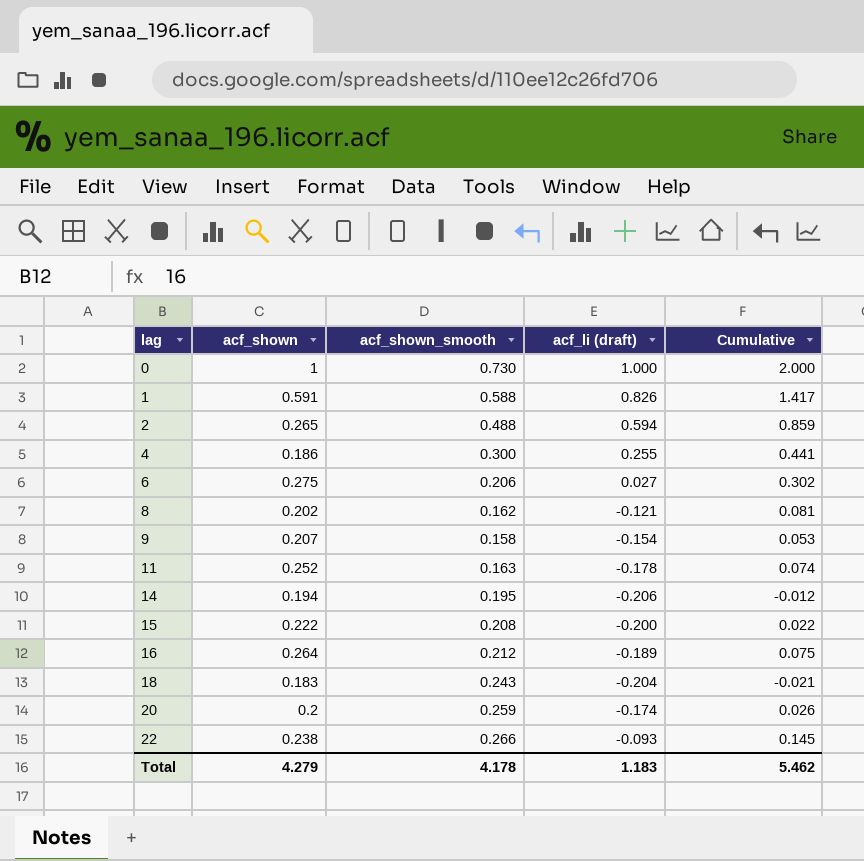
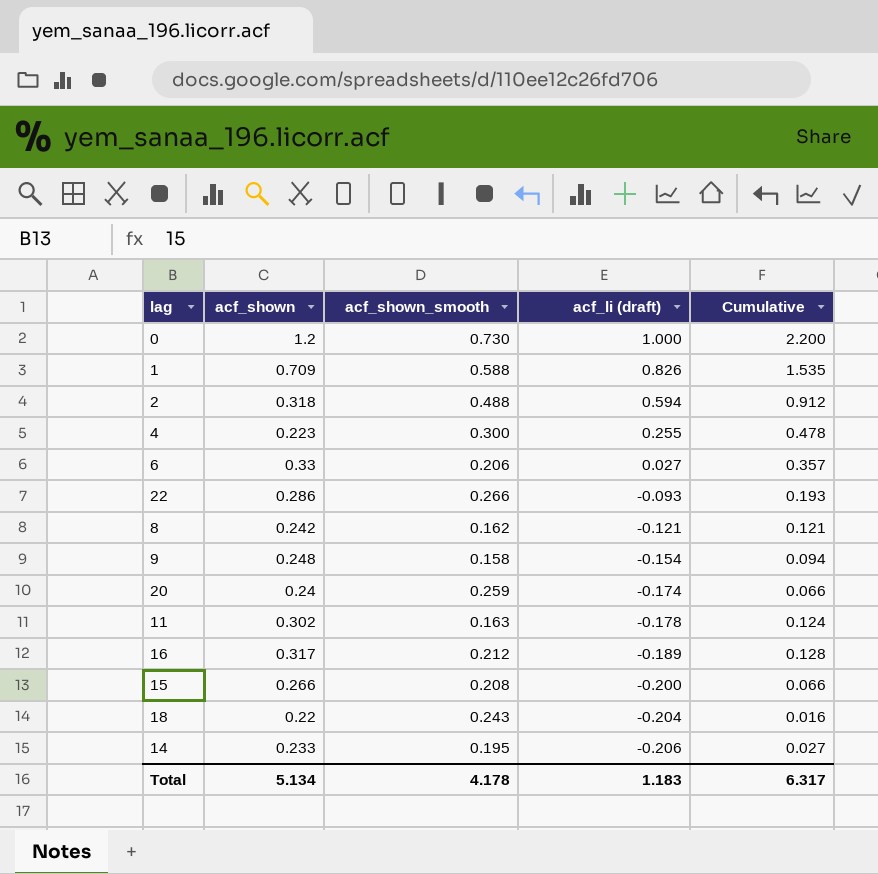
row order: lag ascending -> acf_li (draft) descending
0 | acf_shown: 1 -> 1.2
0 | Cumulative: 2.000 -> 2.200
1 | acf_shown: 0.591 -> 0.709
1 | Cumulative: 1.417 -> 1.535
2 | acf_shown: 0.265 -> 0.318
2 | Cumulative: 0.859 -> 0.912
4 | acf_shown: 0.186 -> 0.223
4 | Cumulative: 0.441 -> 0.478
6 | acf_shown: 0.275 -> 0.33
6 | Cumulative: 0.302 -> 0.357
22 | acf_shown: 0.238 -> 0.286
22 | Cumulative: 0.145 -> 0.193
8 | acf_shown: 0.202 -> 0.242
8 | Cumulative: 0.081 -> 0.121
9 | acf_shown: 0.207 -> 0.248
9 | Cumulative: 0.053 -> 0.094
20 | acf_shown: 0.2 -> 0.24
20 | Cumulative: 0.026 -> 0.066
11 | acf_shown: 0.252 -> 0.302
11 | Cumulative: 0.074 -> 0.124
16 | acf_shown: 0.264 -> 0.317
16 | Cumulative: 0.075 -> 0.128
15 | acf_shown: 0.222 -> 0.266
15 | Cumulative: 0.022 -> 0.066
18 | acf_shown: 0.183 -> 0.22
18 | Cumulative: -0.021 -> 0.016
14 | acf_shown: 0.194 -> 0.233
14 | Cumulative: -0.012 -> 0.027
Total | acf_shown: 4.279 -> 5.134
Total | Cumulative: 5.462 -> 6.317

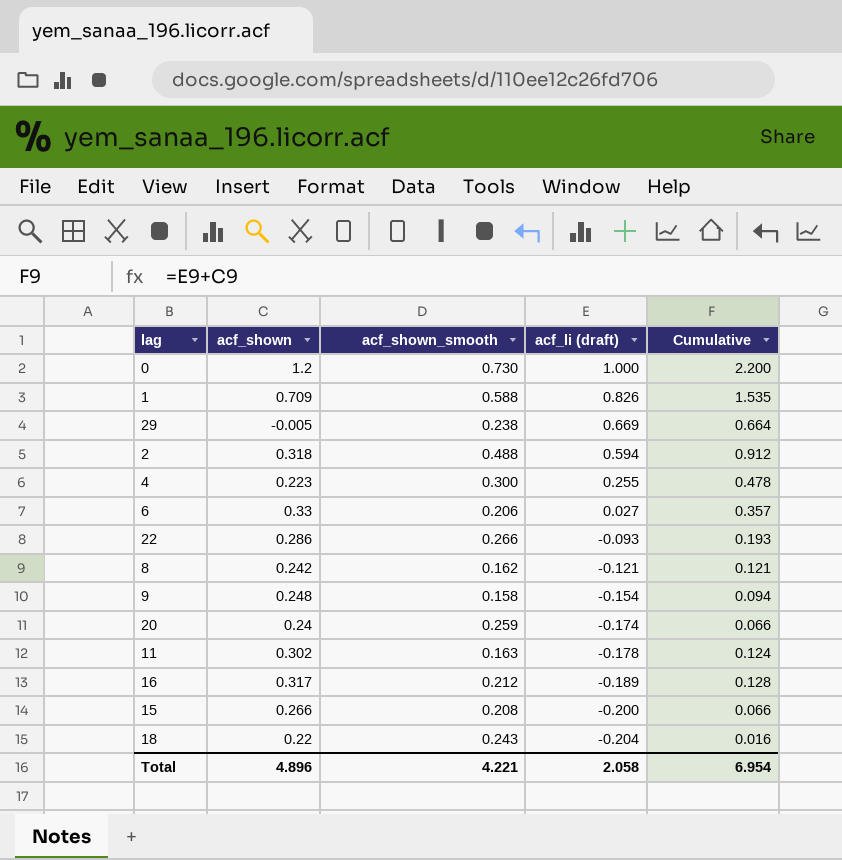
row 14: 0.233 | 0.195 | -0.206 | 0.027 -> none
row 29: none -> -0.005 | 0.238 | 0.669 | 0.664
Total | acf_shown: 5.134 -> 4.896
Total | acf_shown_smooth: 4.178 -> 4.221
Total | acf_li (draft): 1.183 -> 2.058
Total | Cumulative: 6.317 -> 6.954

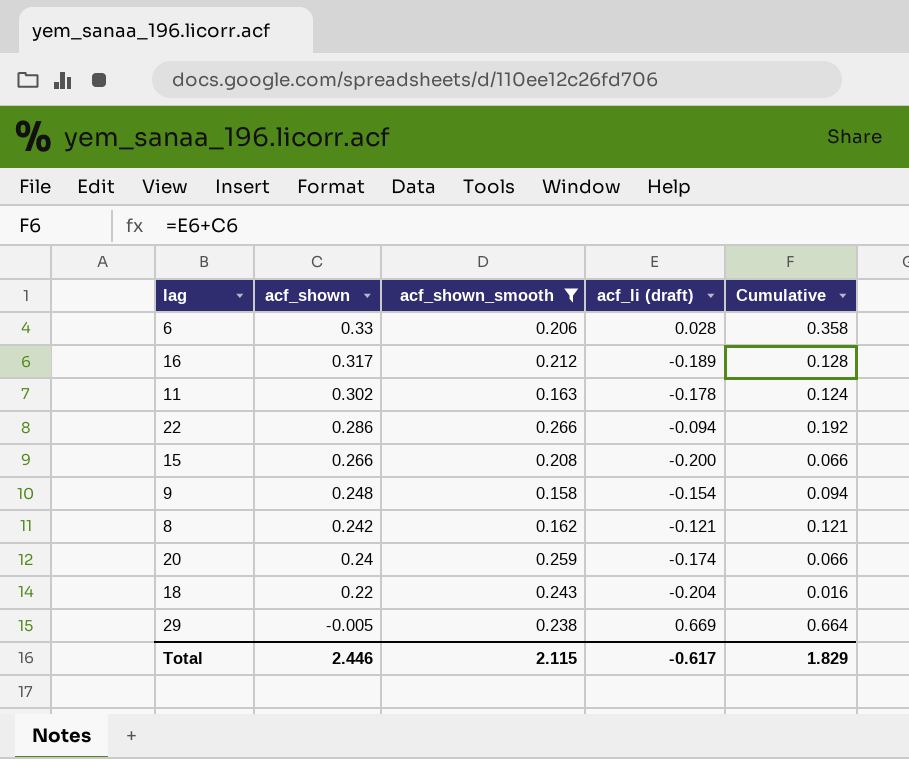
filter: none -> acf_shown_smooth <= 0.266
row order: acf_li (draft) descending -> acf_shown descending
6 | acf_li (draft): 0.027 -> 0.028
6 | Cumulative: 0.357 -> 0.358
22 | acf_li (draft): -0.093 -> -0.094
22 | Cumulative: 0.193 -> 0.192
Total | acf_shown: 4.896 -> 2.446
Total | acf_shown_smooth: 4.221 -> 2.115
Total | acf_li (draft): 2.058 -> -0.617
Total | Cumulative: 6.954 -> 1.829

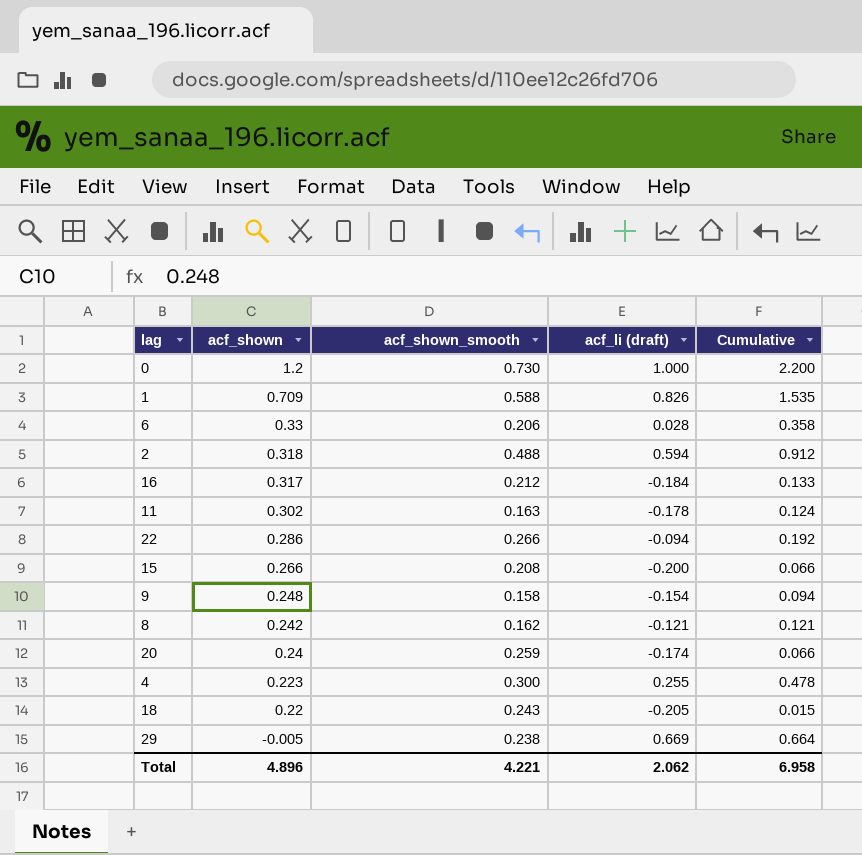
filter: acf_shown_smooth <= 0.266 -> none
16 | acf_li (draft): -0.189 -> -0.184
16 | Cumulative: 0.128 -> 0.133
18 | acf_li (draft): -0.204 -> -0.205
18 | Cumulative: 0.016 -> 0.015
Total | acf_shown: 2.446 -> 4.896
Total | acf_shown_smooth: 2.115 -> 4.221
Total | acf_li (draft): -0.617 -> 2.062
Total | Cumulative: 1.829 -> 6.958

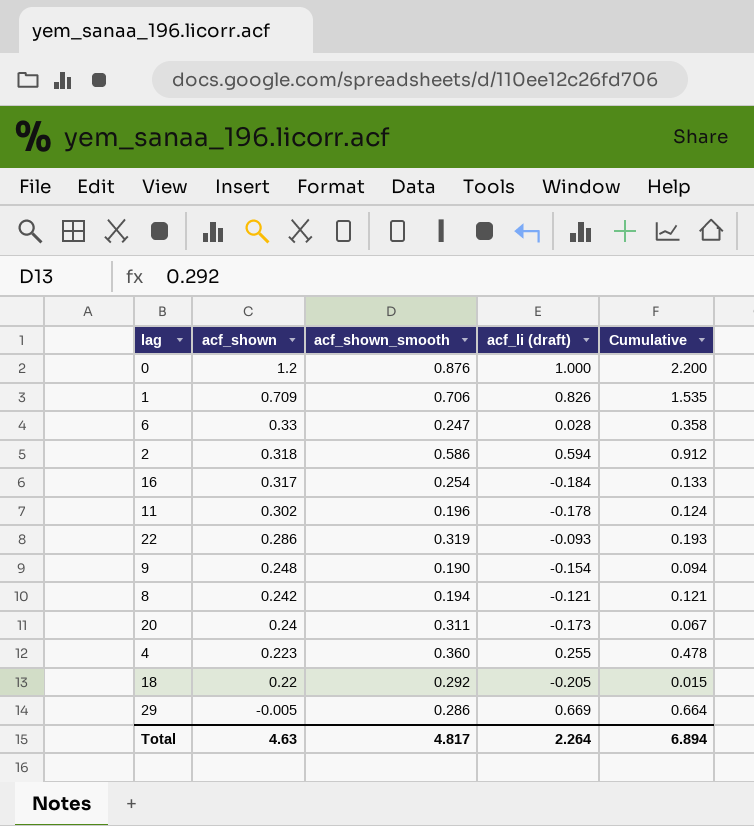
row 15: 0.266 | 0.208 | -0.200 | 0.066 -> none
0 | acf_shown_smooth: 0.730 -> 0.876
1 | acf_shown_smooth: 0.588 -> 0.706
6 | acf_shown_smooth: 0.206 -> 0.247
2 | acf_shown_smooth: 0.488 -> 0.586
16 | acf_shown_smooth: 0.212 -> 0.254
11 | acf_shown_smooth: 0.163 -> 0.196
22 | acf_shown_smooth: 0.266 -> 0.319
22 | acf_li (draft): -0.094 -> -0.093
22 | Cumulative: 0.192 -> 0.193
9 | acf_shown_smooth: 0.158 -> 0.190
8 | acf_shown_smooth: 0.162 -> 0.194
20 | acf_shown_smooth: 0.259 -> 0.311
20 | acf_li (draft): -0.174 -> -0.173
20 | Cumulative: 0.066 -> 0.067
4 | acf_shown_smooth: 0.300 -> 0.360
18 | acf_shown_smooth: 0.243 -> 0.292
29 | acf_shown_smooth: 0.238 -> 0.286
Total | acf_shown: 4.896 -> 4.63
Total | acf_shown_smooth: 4.221 -> 4.817
Total | acf_li (draft): 2.062 -> 2.264
Total | Cumulative: 6.958 -> 6.894

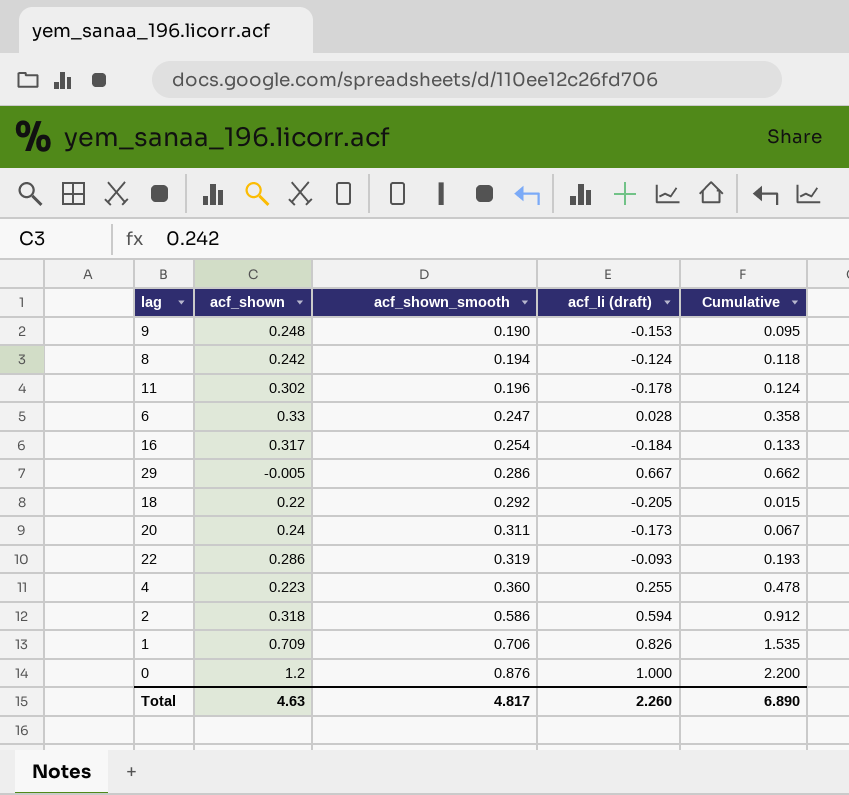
row order: acf_shown descending -> acf_shown_smooth ascending
9 | acf_li (draft): -0.154 -> -0.153
9 | Cumulative: 0.094 -> 0.095
8 | acf_li (draft): -0.121 -> -0.124
8 | Cumulative: 0.121 -> 0.118
29 | acf_li (draft): 0.669 -> 0.667
29 | Cumulative: 0.664 -> 0.662
Total | acf_li (draft): 2.264 -> 2.260
Total | Cumulative: 6.894 -> 6.890

